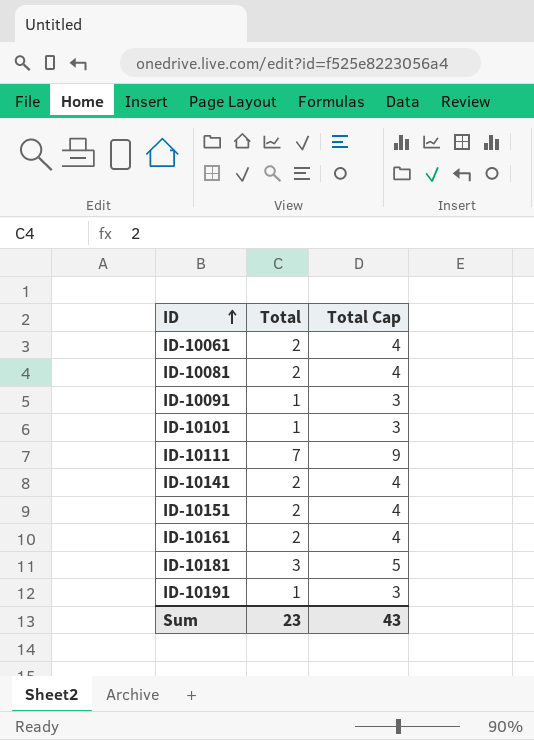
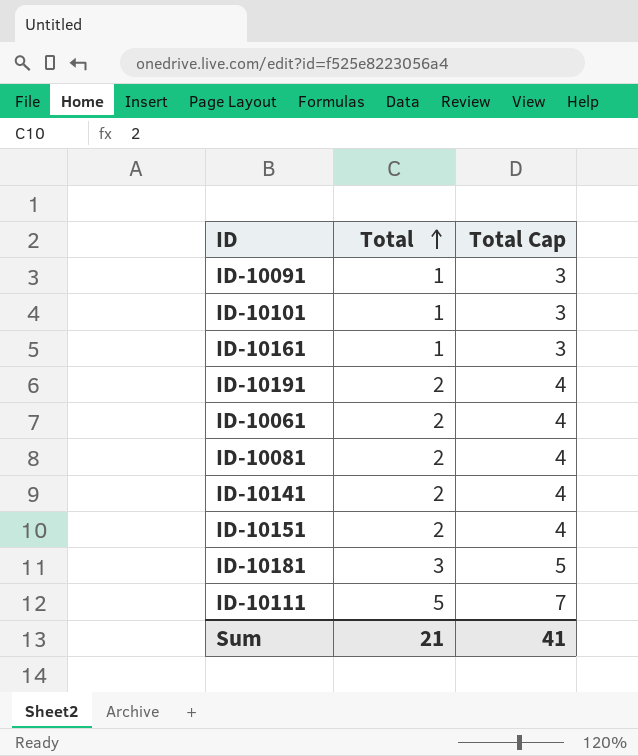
row order: ID ascending -> Total ascending
ID-10161 | Total: 2 -> 1
ID-10161 | Total Cap: 4 -> 3
ID-10191 | Total: 1 -> 2
ID-10191 | Total Cap: 3 -> 4
ID-10111 | Total: 7 -> 5
ID-10111 | Total Cap: 9 -> 7
Sum | Total: 23 -> 21
Sum | Total Cap: 43 -> 41

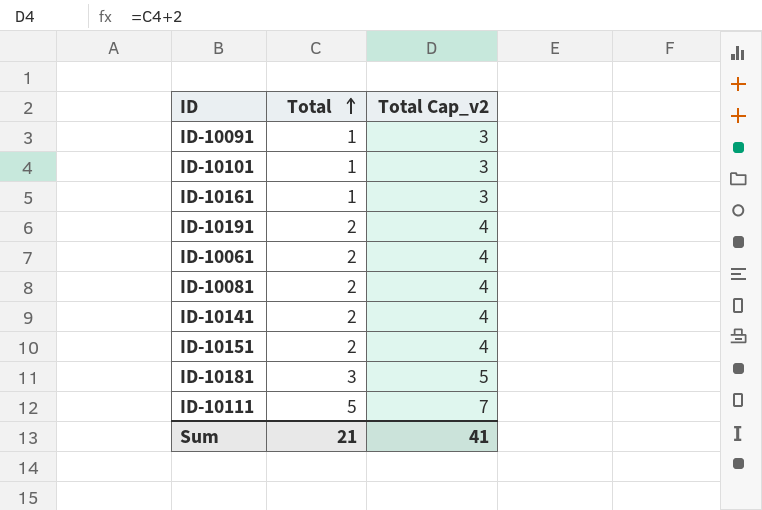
column name: Total Cap -> Total Cap_v2

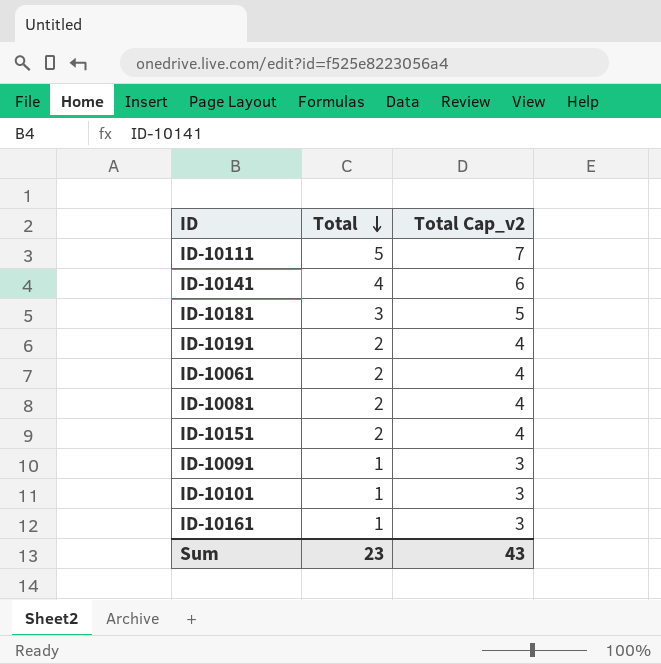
row order: Total ascending -> Total descending
ID-10141 | Total: 2 -> 4
ID-10141 | Total Cap_v2: 4 -> 6
Sum | Total: 21 -> 23
Sum | Total Cap_v2: 41 -> 43

